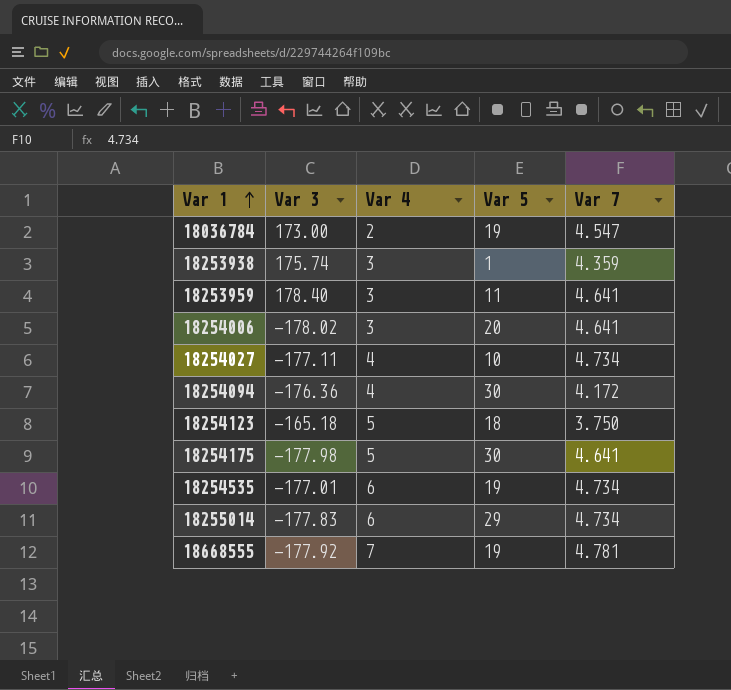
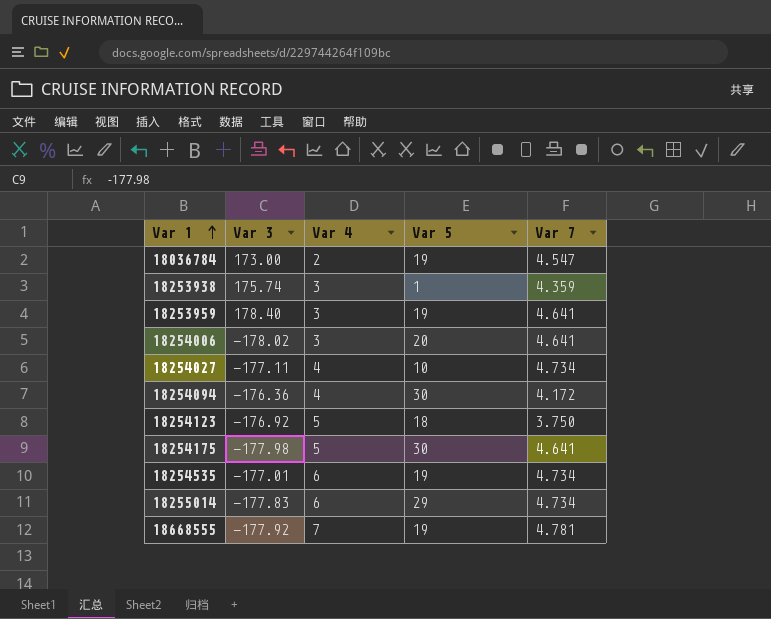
18253959 | Var 5: 11 -> 19
18254123 | Var 3: -165.18 -> -176.92

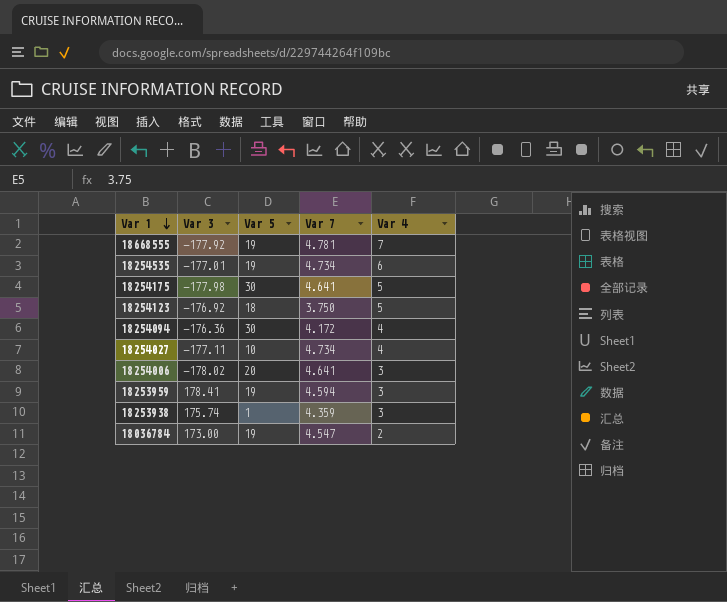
row order: Var 1 ascending -> Var 1 descending
column Var 4 | position: 3 -> 5
row 18255014: -177.83 | 6 | 29 | 4.734 -> none
18253959 | Var 3: 178.40 -> 178.41
18253959 | Var 7: 4.641 -> 4.594

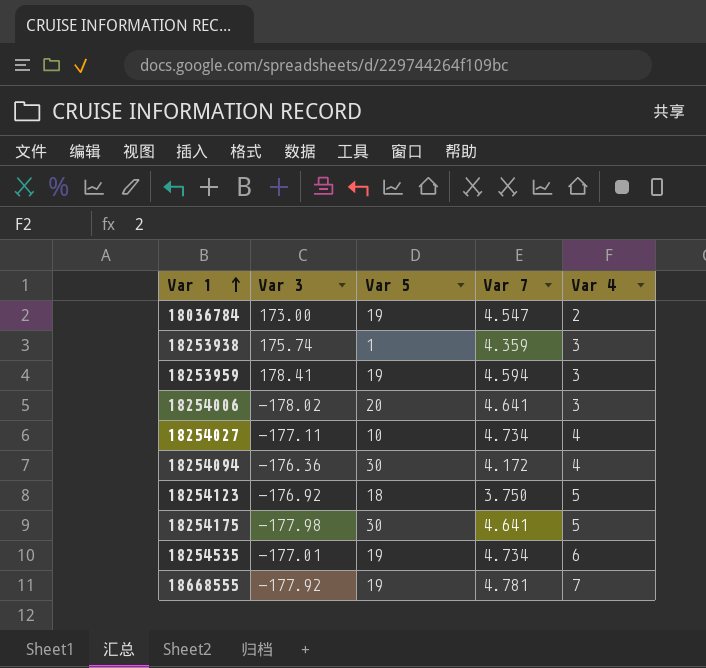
row order: Var 1 descending -> Var 1 ascending

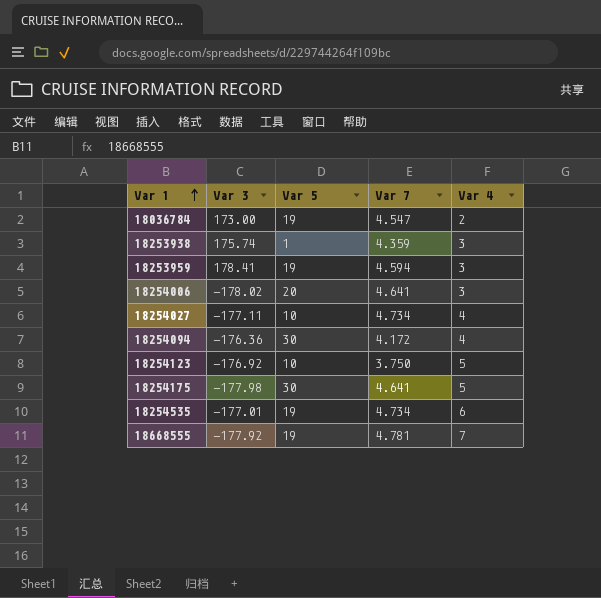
18254123 | Var 5: 18 -> 10

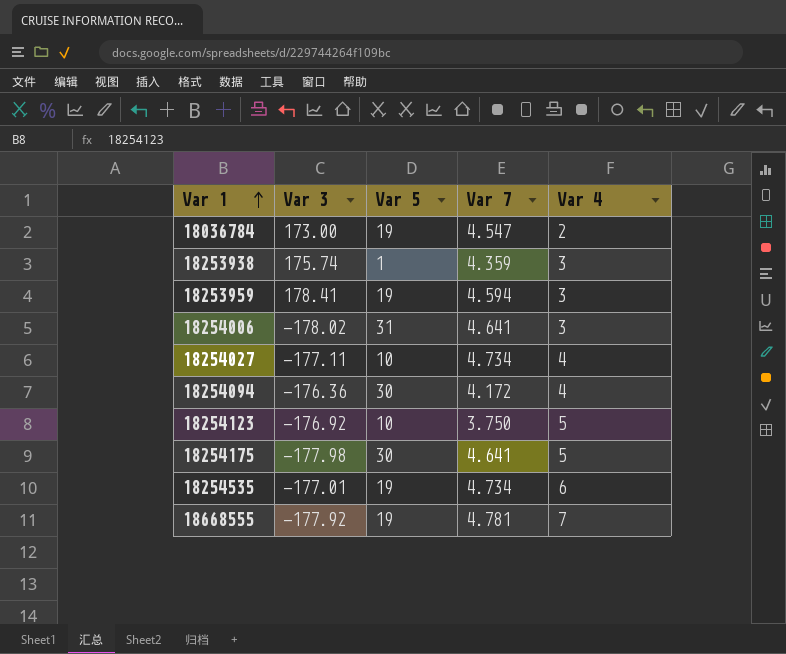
18254006 | Var 5: 20 -> 31

